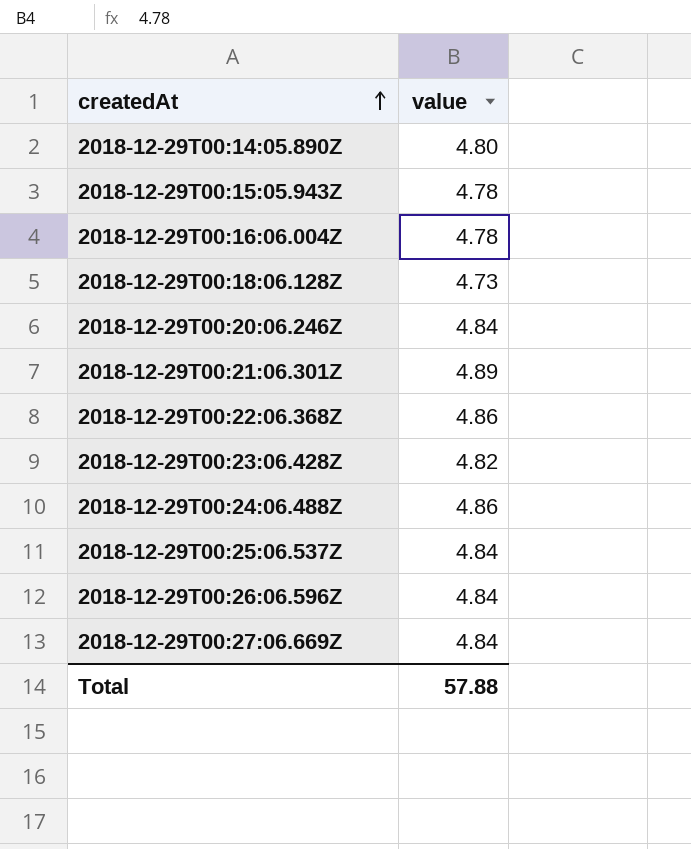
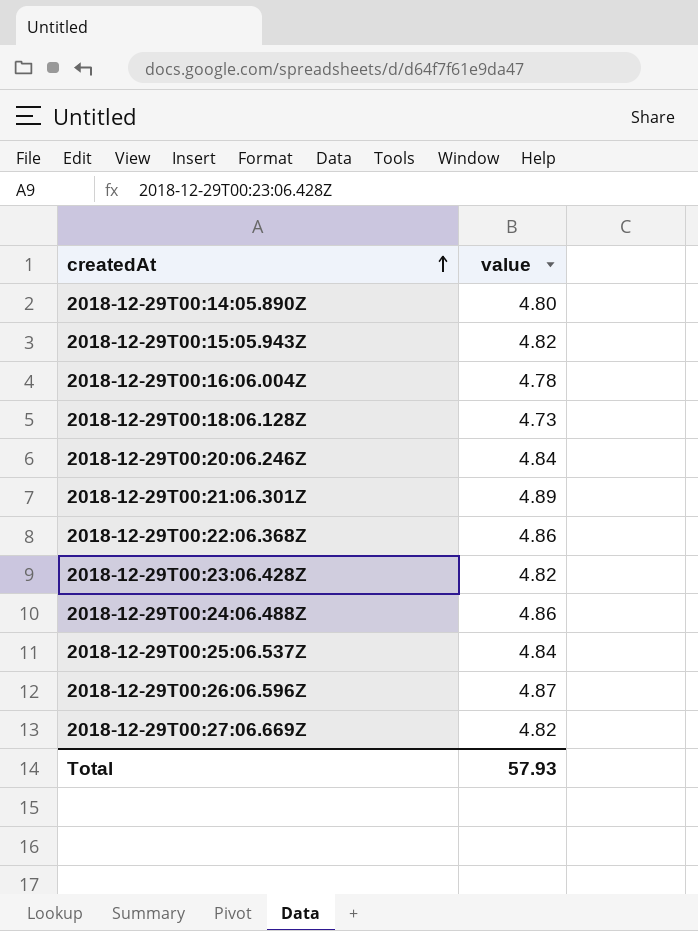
2018-12-29T00:15:05.943Z | value: 4.78 -> 4.82
2018-12-29T00:26:06.596Z | value: 4.84 -> 4.87
2018-12-29T00:27:06.669Z | value: 4.84 -> 4.82
Total | value: 57.88 -> 57.93

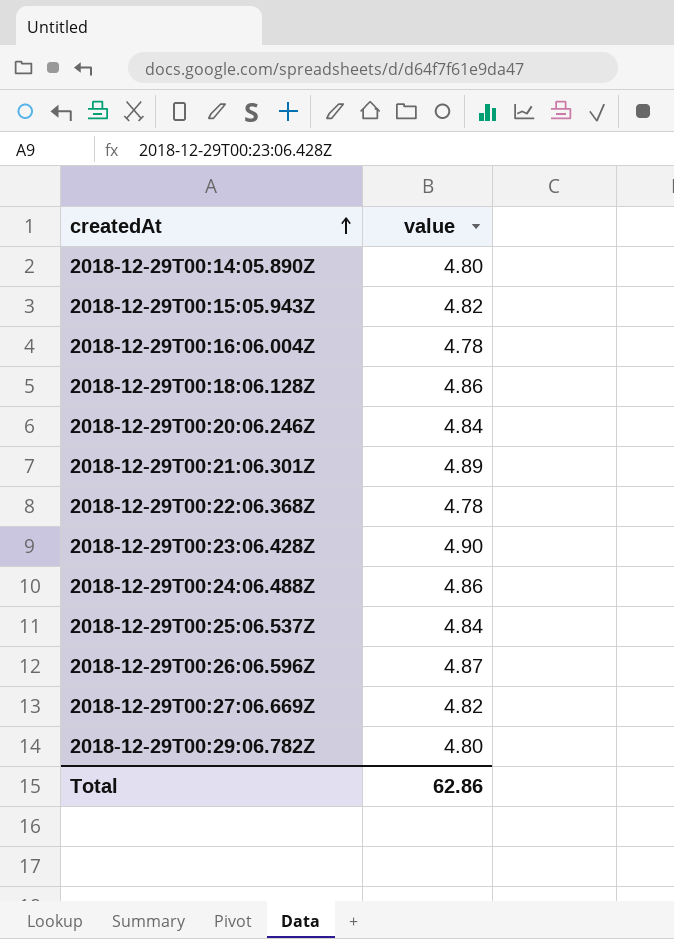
2018-12-29T00:18:06.128Z | value: 4.73 -> 4.86
2018-12-29T00:22:06.368Z | value: 4.86 -> 4.78
2018-12-29T00:23:06.428Z | value: 4.82 -> 4.90
row 2018-12-29T00:29:06.782Z: none -> 4.80
Total | value: 57.93 -> 62.86

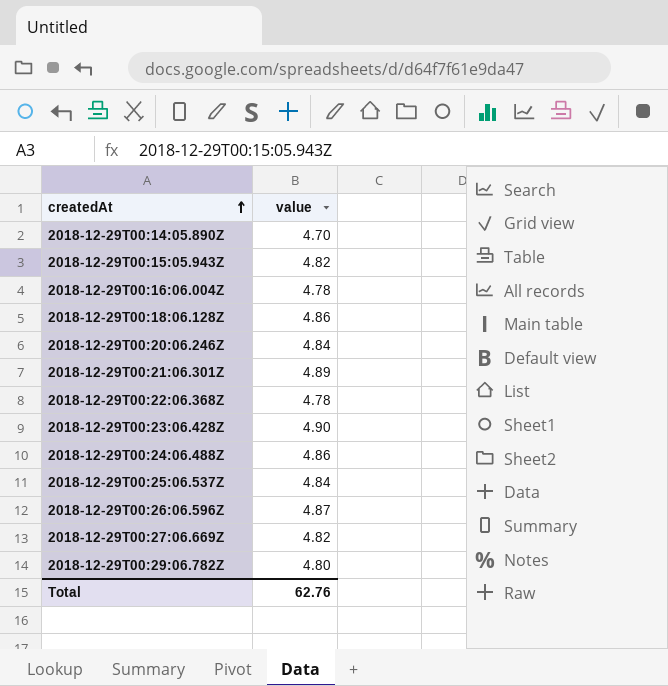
2018-12-29T00:14:05.890Z | value: 4.80 -> 4.70
Total | value: 62.86 -> 62.76

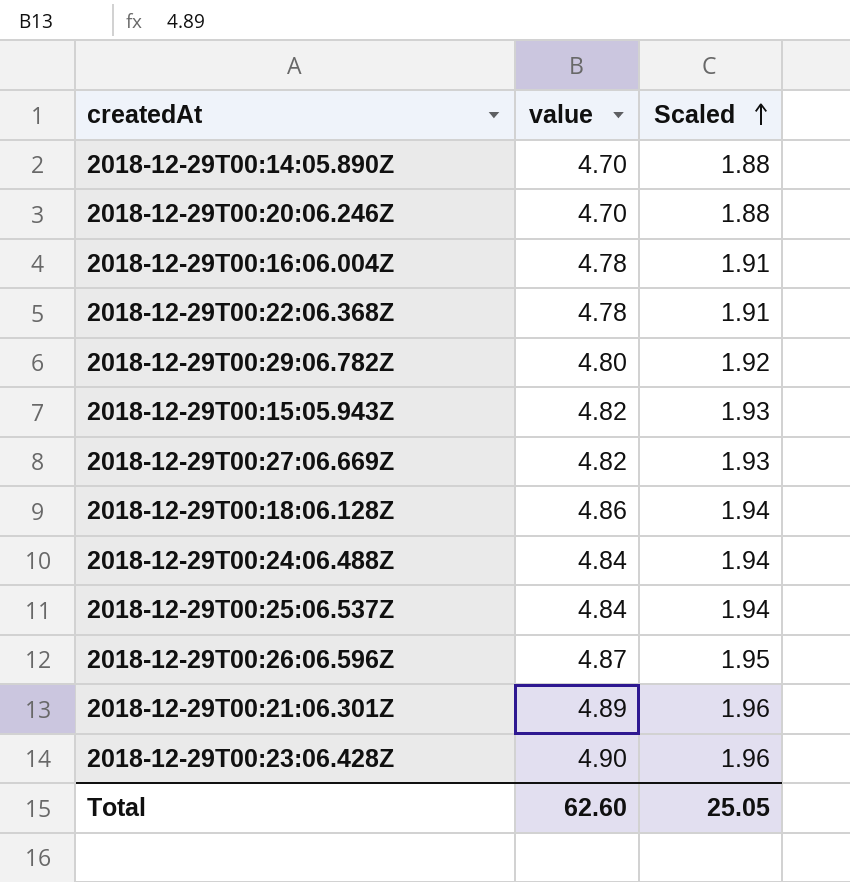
row order: createdAt ascending -> Scaled ascending
column Scaled | formula: none -> [value] * 0.4
2018-12-29T00:20:06.246Z | value: 4.84 -> 4.70
2018-12-29T00:24:06.488Z | value: 4.86 -> 4.84
Total | value: 62.76 -> 62.60

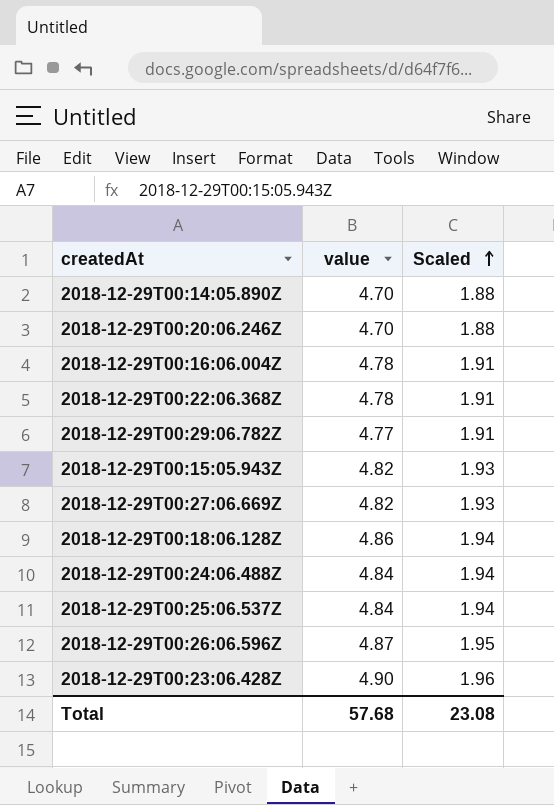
row 2018-12-29T00:21:06.301Z: 4.89 | 1.96 -> none
2018-12-29T00:29:06.782Z | value: 4.80 -> 4.77
2018-12-29T00:29:06.782Z | Scaled: 1.92 -> 1.91
Total | value: 62.60 -> 57.68
Total | Scaled: 25.05 -> 23.08

